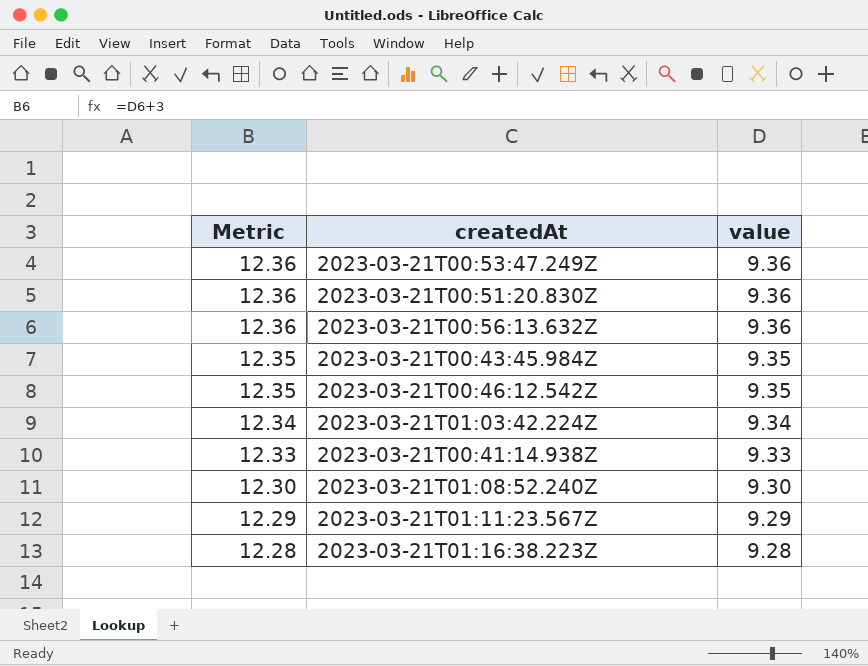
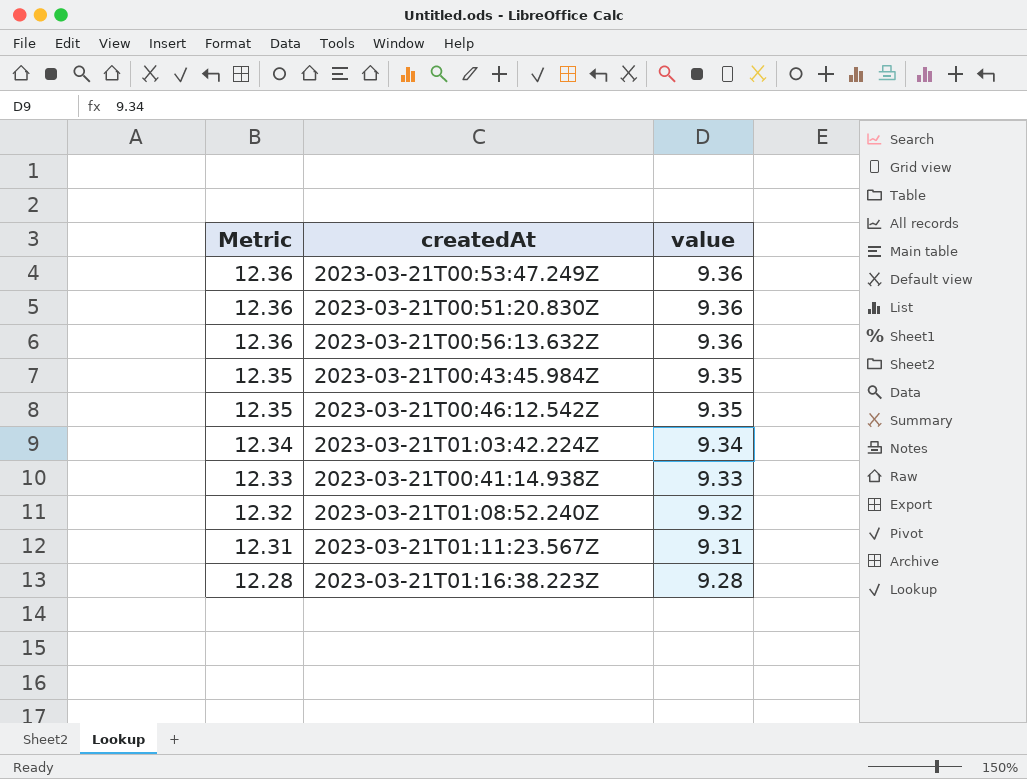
2023-03-21T01:08:52.240Z | Metric: 12.30 -> 12.32
2023-03-21T01:08:52.240Z | value: 9.30 -> 9.32
2023-03-21T01:11:23.567Z | Metric: 12.29 -> 12.31
2023-03-21T01:11:23.567Z | value: 9.29 -> 9.31

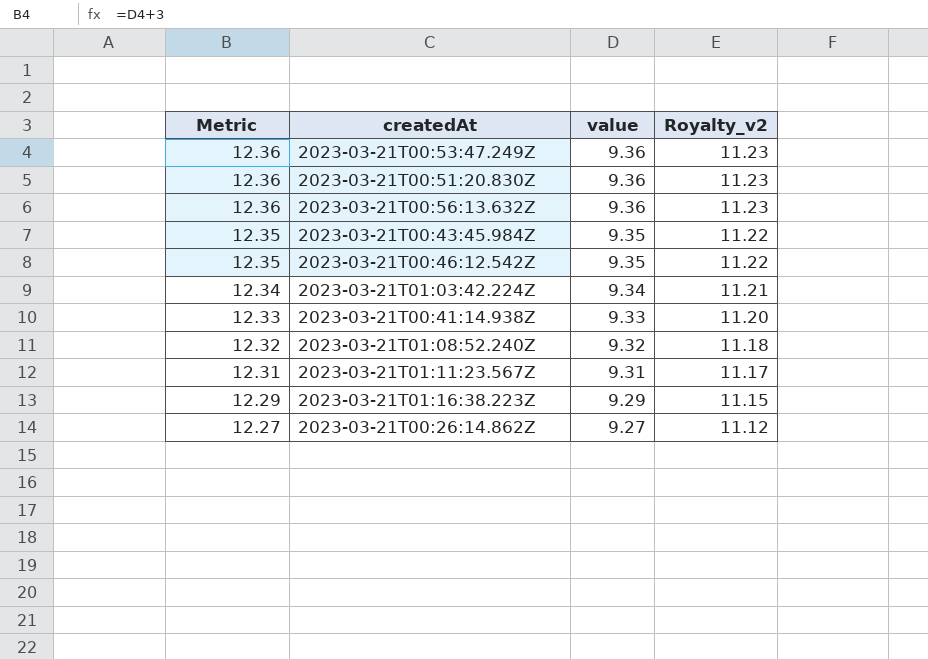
column Royalty_v2 | formula: none -> [value] * 1.2
2023-03-21T01:16:38.223Z | Metric: 12.28 -> 12.29
2023-03-21T01:16:38.223Z | value: 9.28 -> 9.29
row 2023-03-21T00:26:14.862Z: none -> 12.27 | 9.27 | 11.12

